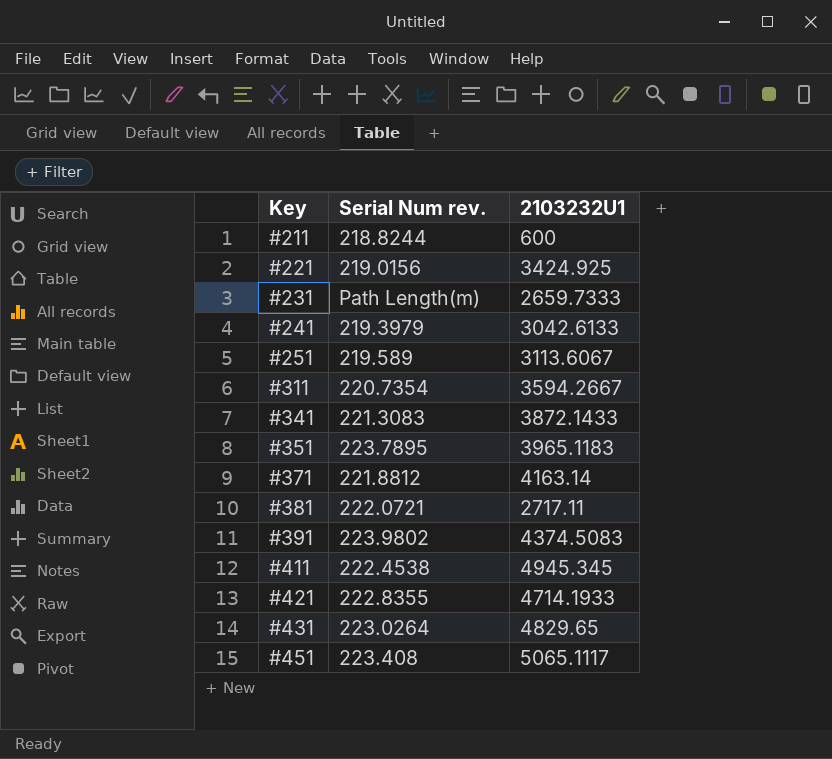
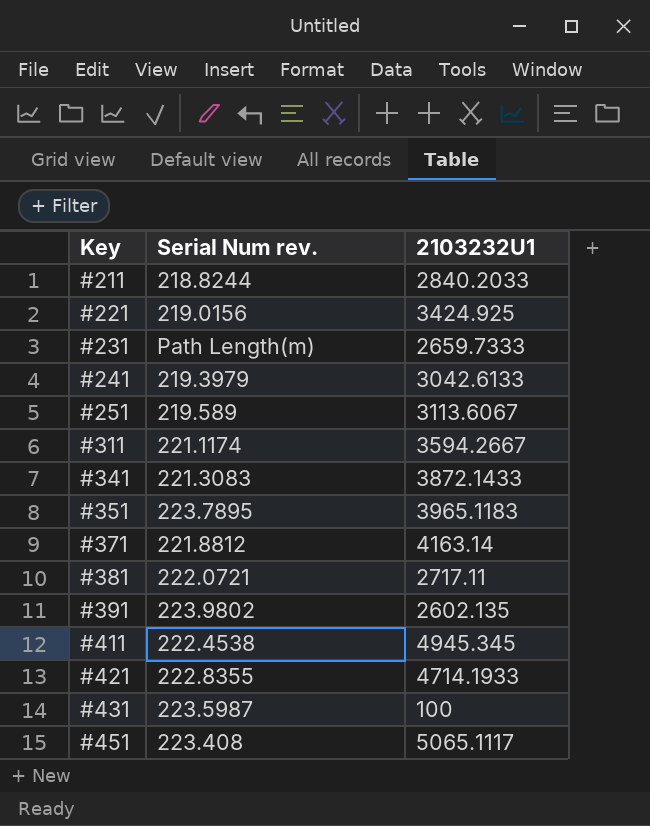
#211 | 2103232U1: 600 -> 2840.2033
#311 | Serial Num rev.: 220.7354 -> 221.1174
#391 | 2103232U1: 4374.5083 -> 2602.135
#431 | Serial Num rev.: 223.0264 -> 223.5987
#431 | 2103232U1: 4829.65 -> 100

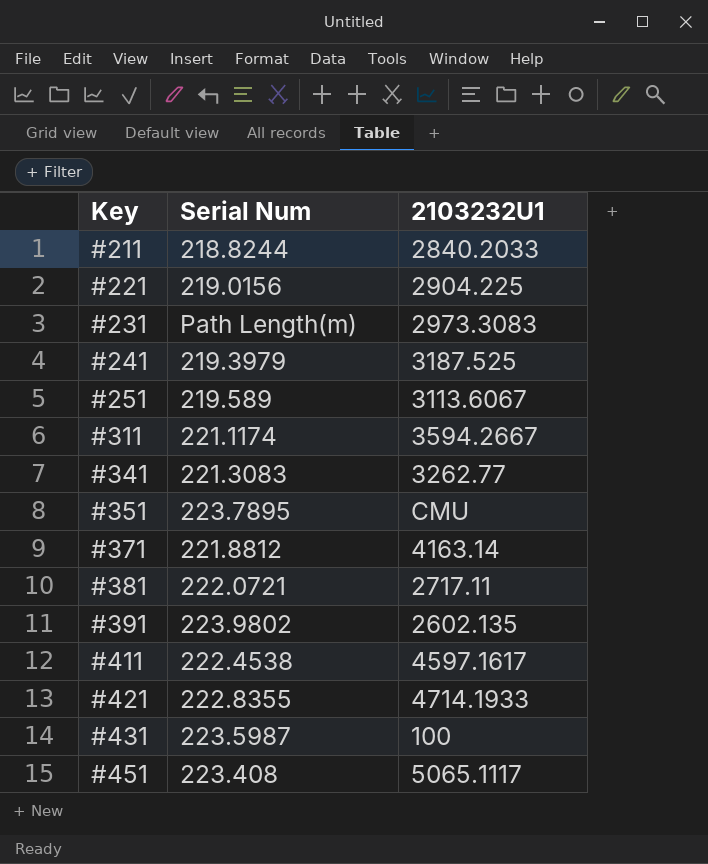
column name: Serial Num rev. -> Serial Num
#221 | 2103232U1: 3424.925 -> 2904.225
#231 | 2103232U1: 2659.7333 -> 2973.3083
#241 | 2103232U1: 3042.6133 -> 3187.525
#341 | 2103232U1: 3872.1433 -> 3262.77
#351 | 2103232U1: 3965.1183 -> CMU
#411 | 2103232U1: 4945.345 -> 4597.1617

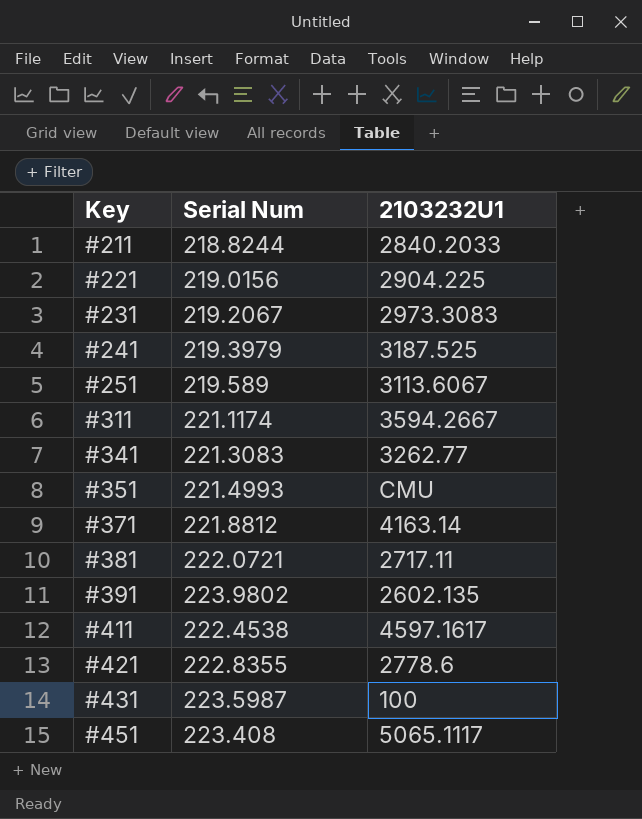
#231 | Serial Num: Path Length(m) -> 219.2067
#351 | Serial Num: 223.7895 -> 221.4993
#421 | 2103232U1: 4714.1933 -> 2778.6

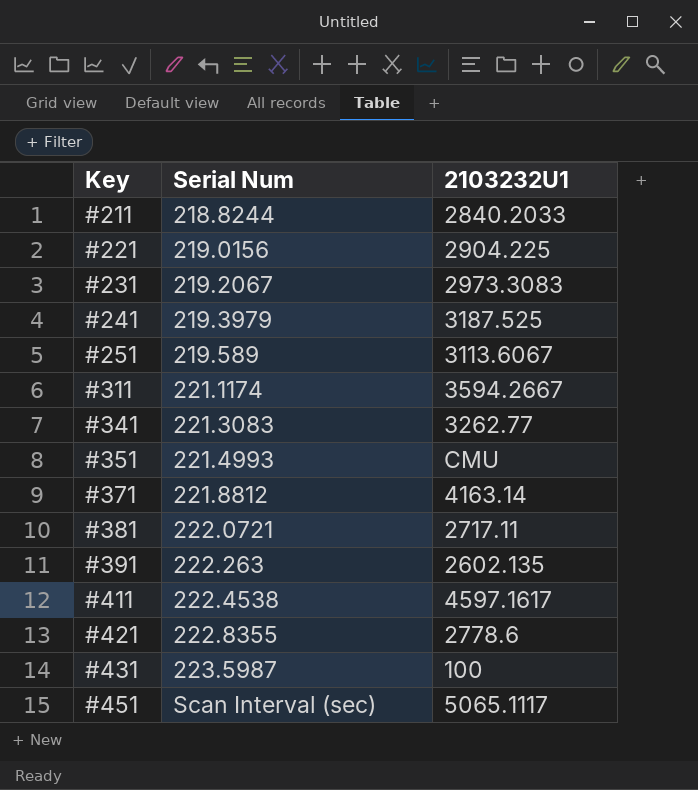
#391 | Serial Num: 223.9802 -> 222.263
#451 | Serial Num: 223.408 -> Scan Interval (sec)

